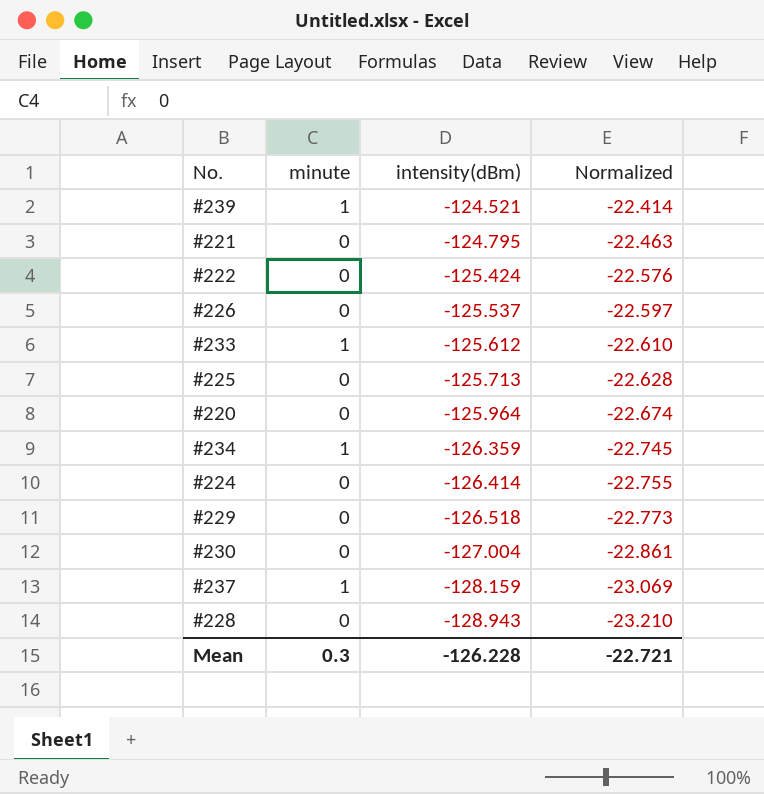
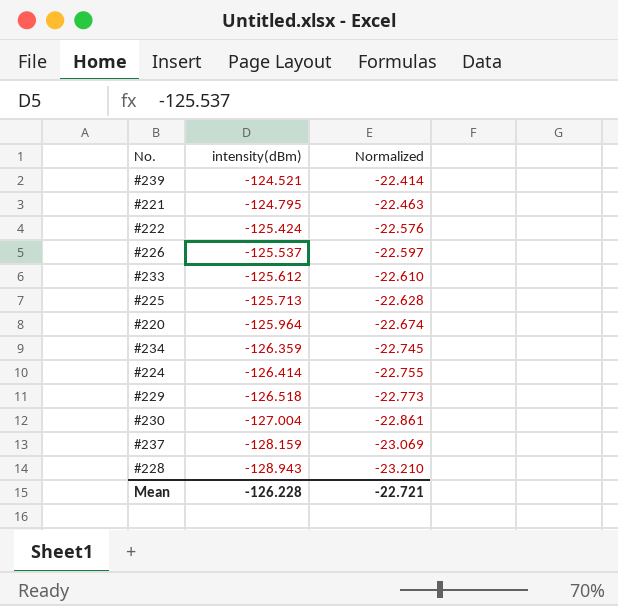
column minute | position: 2 -> none

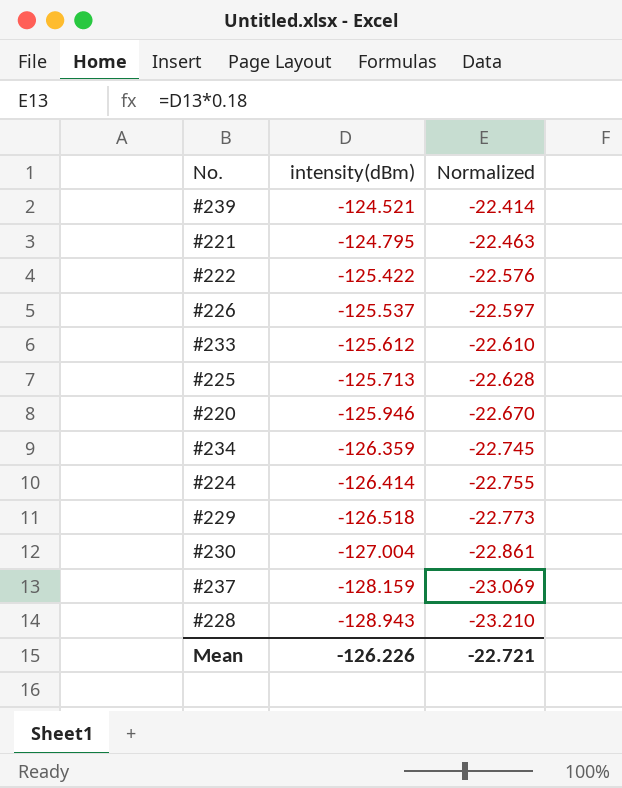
#222 | intensity(dBm): -125.424 -> -125.422
#220 | intensity(dBm): -125.964 -> -125.946
#220 | Normalized: -22.674 -> -22.670
Mean | intensity(dBm): -126.228 -> -126.226

